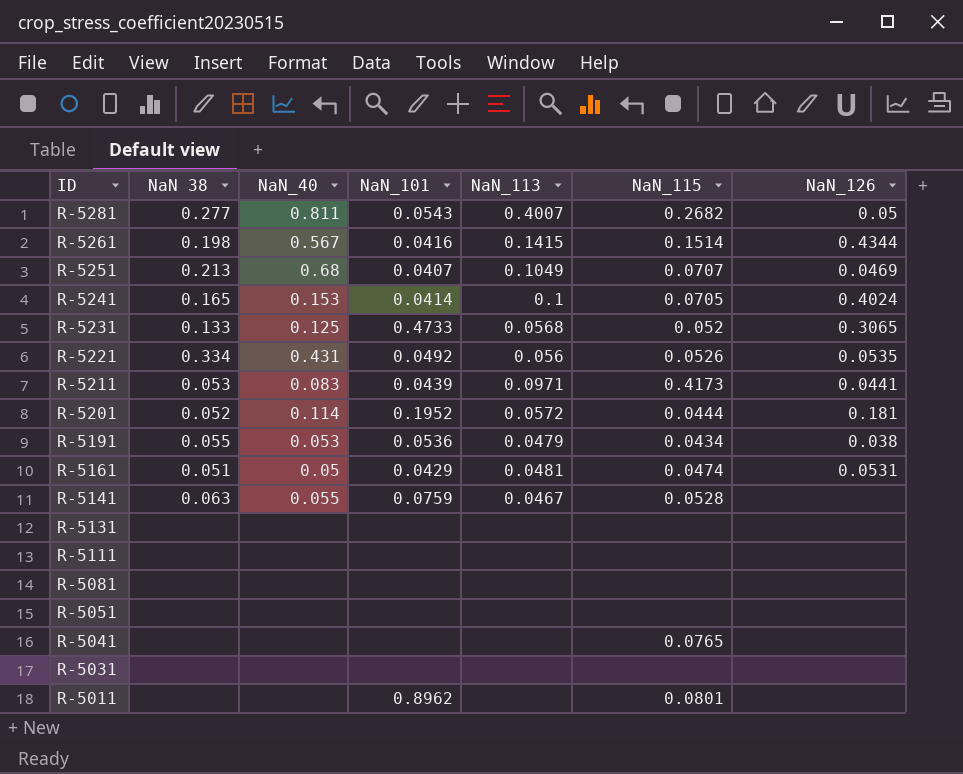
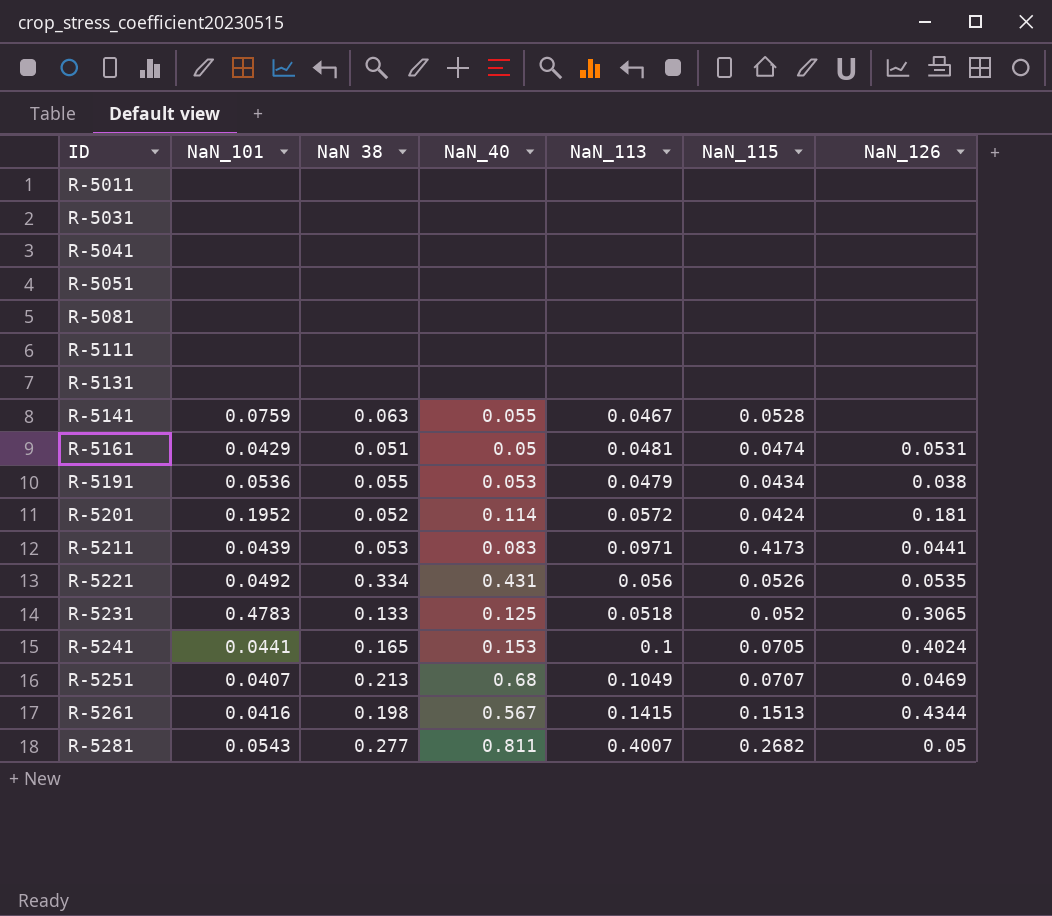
row order: ID descending -> ID ascending
column NaN_101 | position: 4 -> 2
R-5011 | NaN_101: 0.8962 -> none
R-5011 | NaN_115: 0.0801 -> none
R-5041 | NaN_115: 0.0765 -> none
R-5201 | NaN_115: 0.0444 -> 0.0424
R-5231 | NaN_101: 0.4733 -> 0.4783
R-5231 | NaN_113: 0.0568 -> 0.0518
R-5241 | NaN_101: 0.0414 -> 0.0441
R-5261 | NaN_115: 0.1514 -> 0.1513

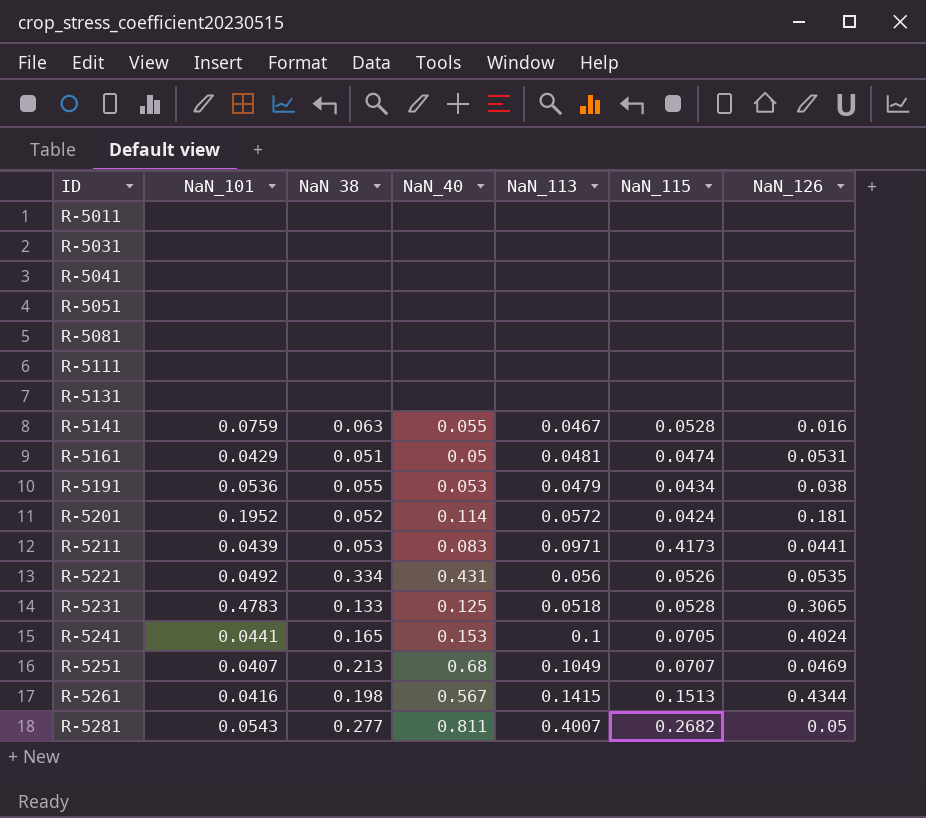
R-5141 | NaN_126: none -> 0.016
R-5231 | NaN_115: 0.052 -> 0.0528

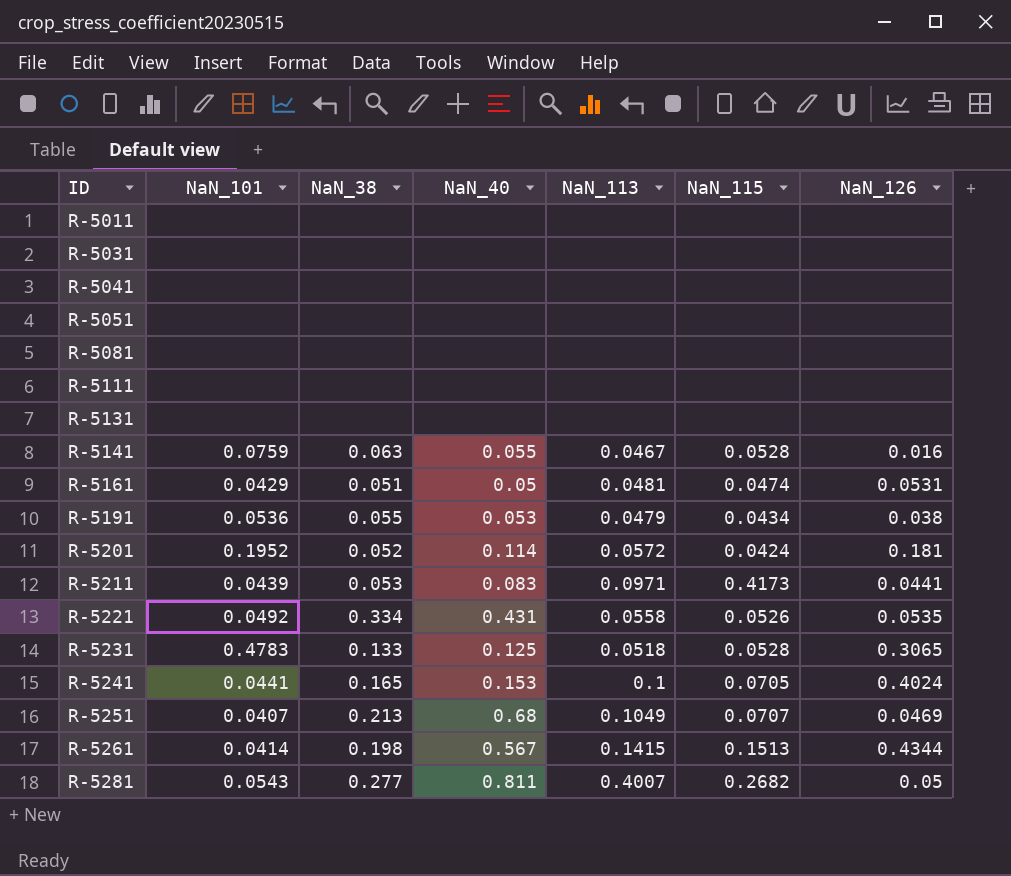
column name: NaN 38 -> NaN_38
R-5221 | NaN_113: 0.056 -> 0.0558
R-5261 | NaN_101: 0.0416 -> 0.0414

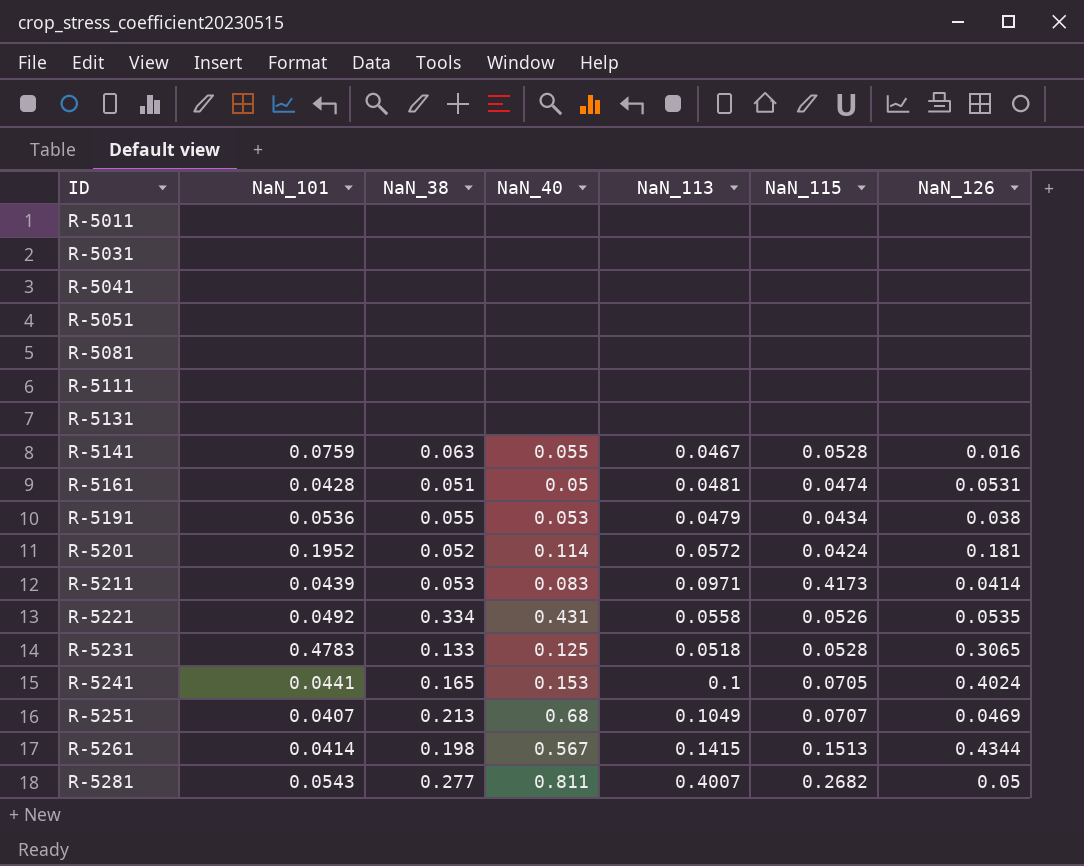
R-5161 | NaN_101: 0.0429 -> 0.0428
R-5211 | NaN_126: 0.0441 -> 0.0414

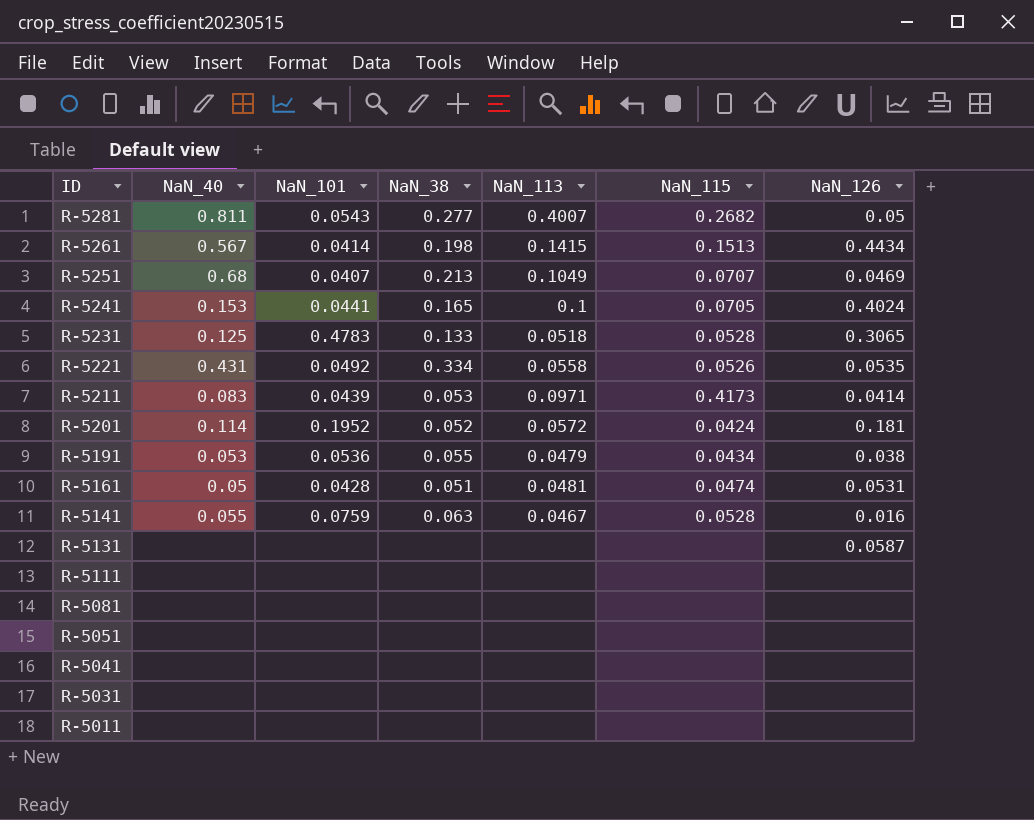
row order: ID ascending -> ID descending
column NaN_40 | position: 4 -> 2
R-5261 | NaN_126: 0.4344 -> 0.4434
R-5131 | NaN_126: none -> 0.0587

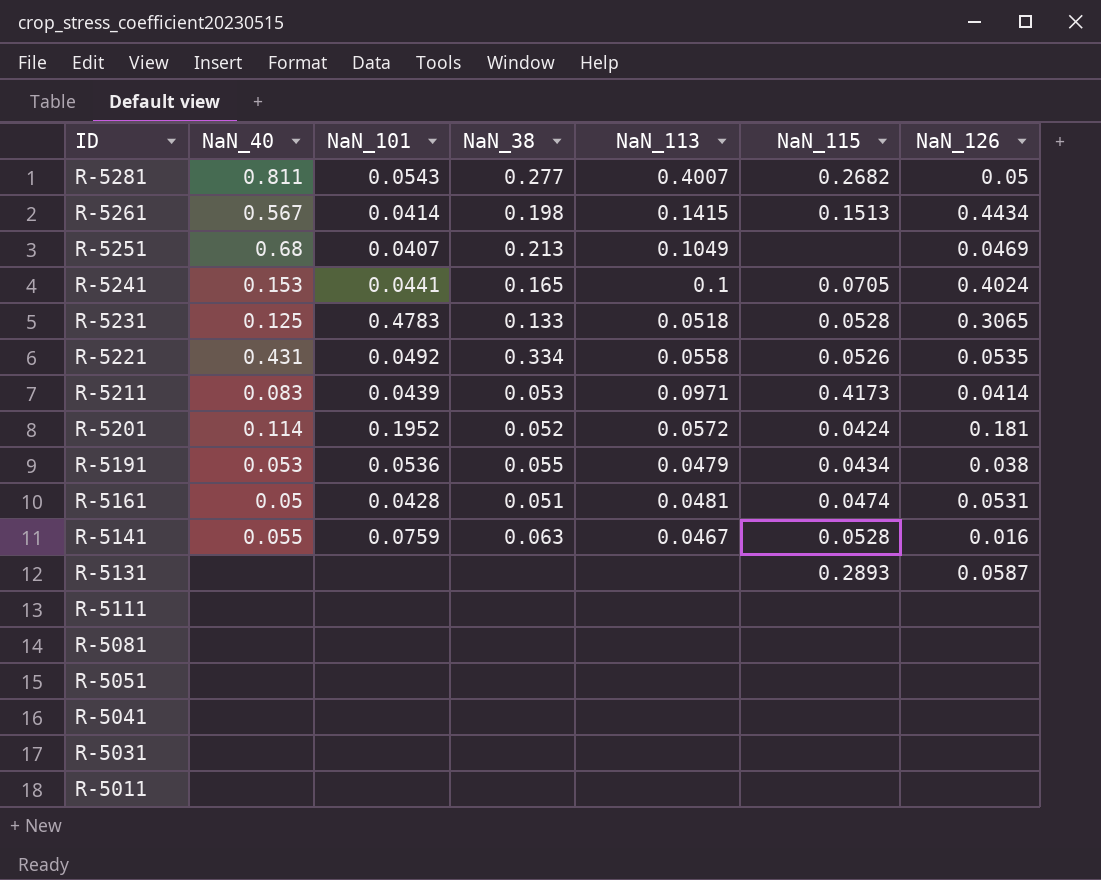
R-5251 | NaN_115: 0.0707 -> none
R-5131 | NaN_115: none -> 0.2893

